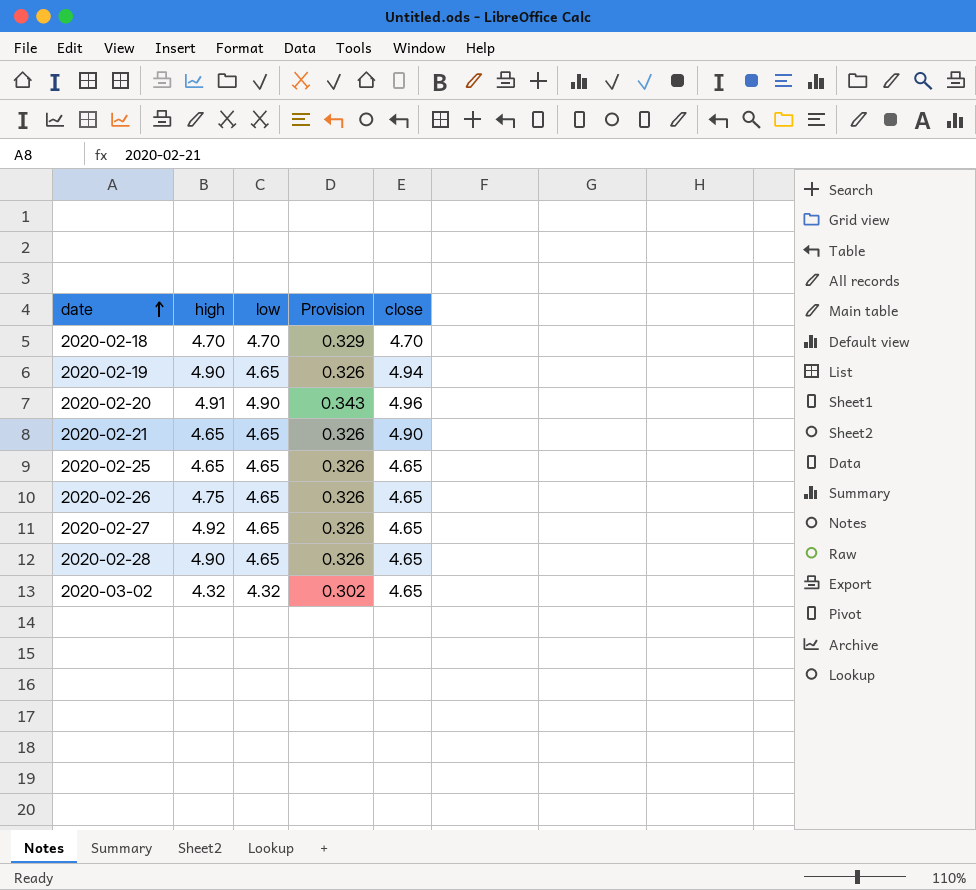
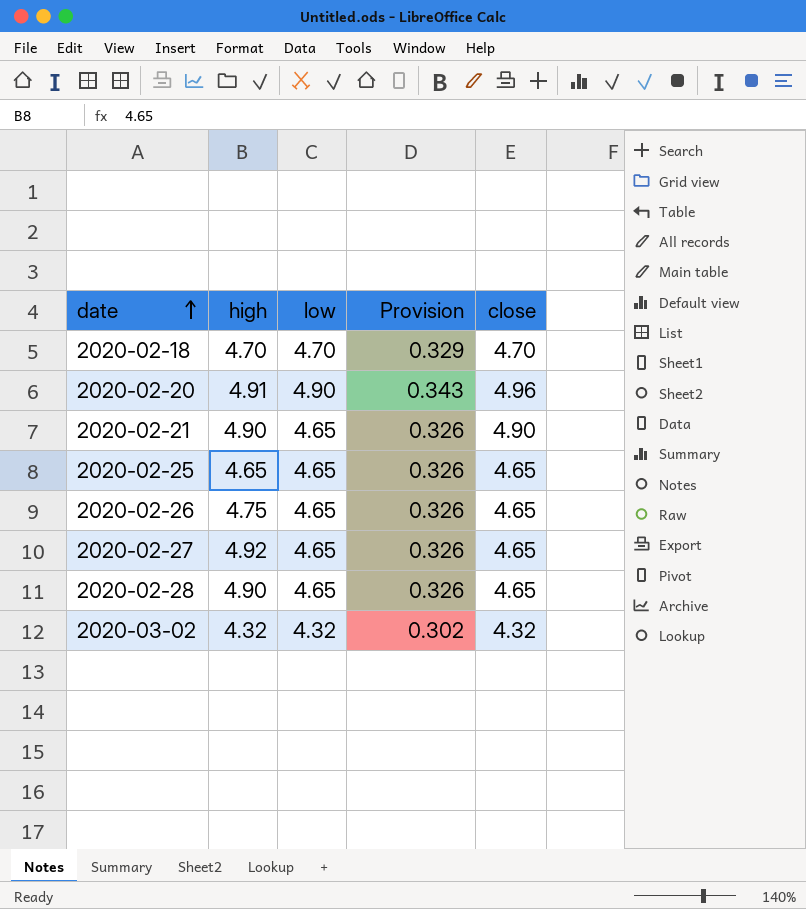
row 2020-02-19: 4.90 | 4.65 | 0.326 | 4.94 -> none
2020-02-21 | high: 4.65 -> 4.90
2020-03-02 | close: 4.65 -> 4.32

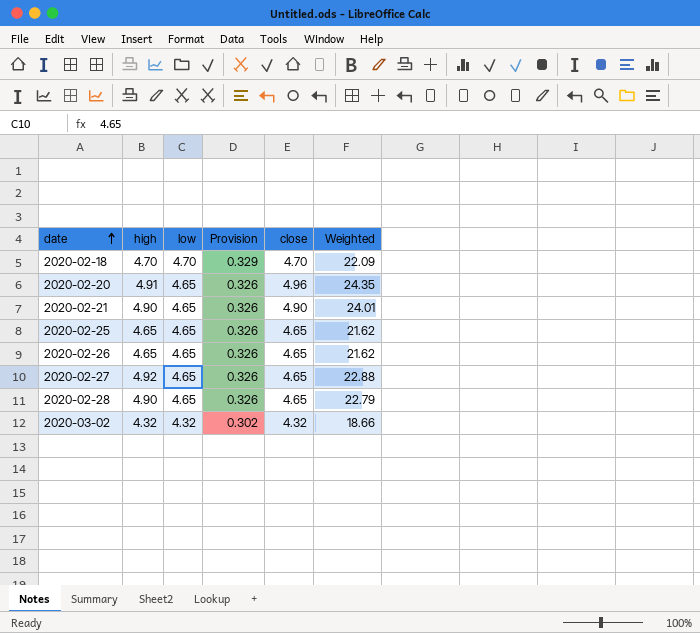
column Weighted | formula: none -> [high] * [close]
2020-02-20 | low: 4.90 -> 4.65
2020-02-20 | Provision: 0.343 -> 0.326
2020-02-26 | high: 4.75 -> 4.65

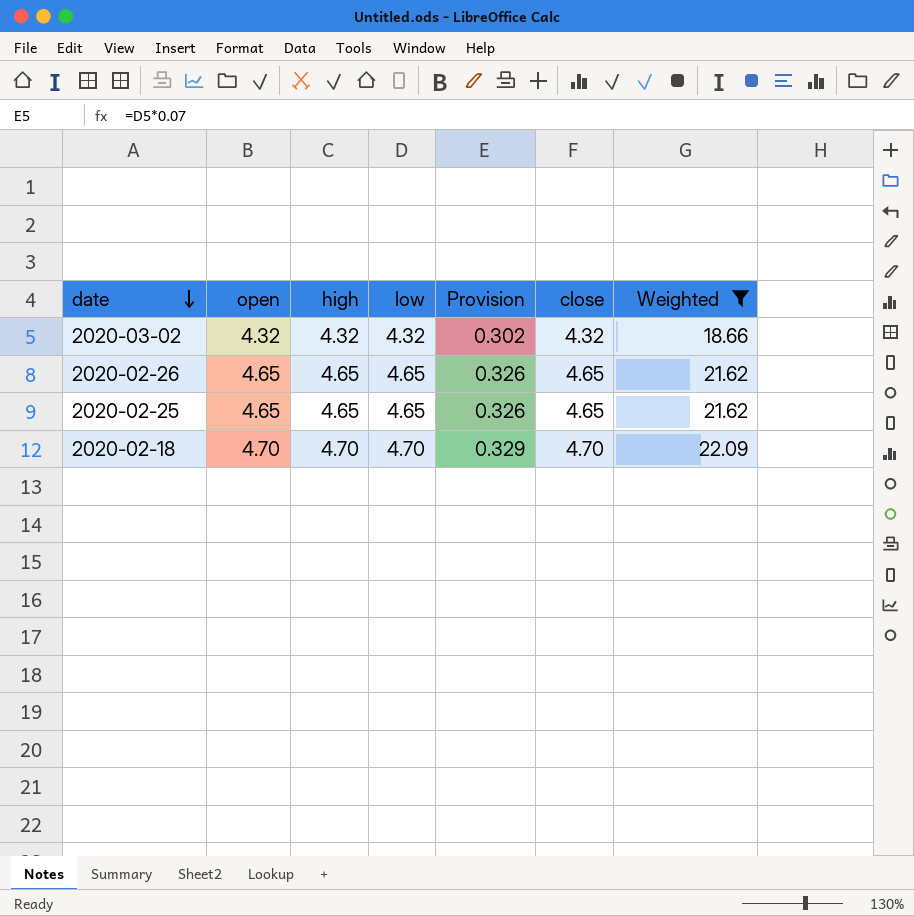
filter: none -> Weighted <= 22.09
row order: date ascending -> date descending
column open | position: none -> 2

